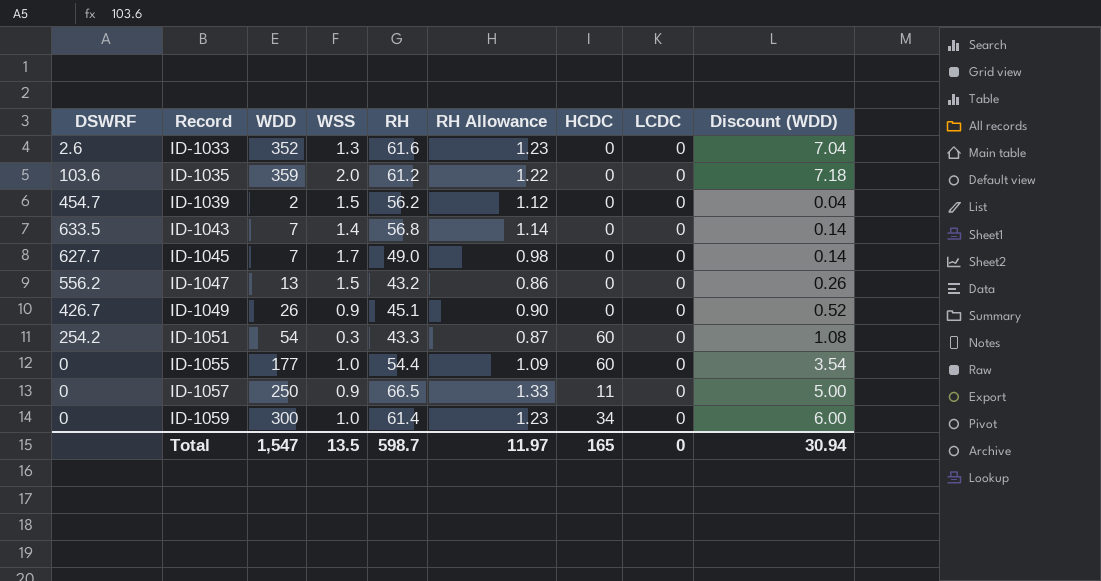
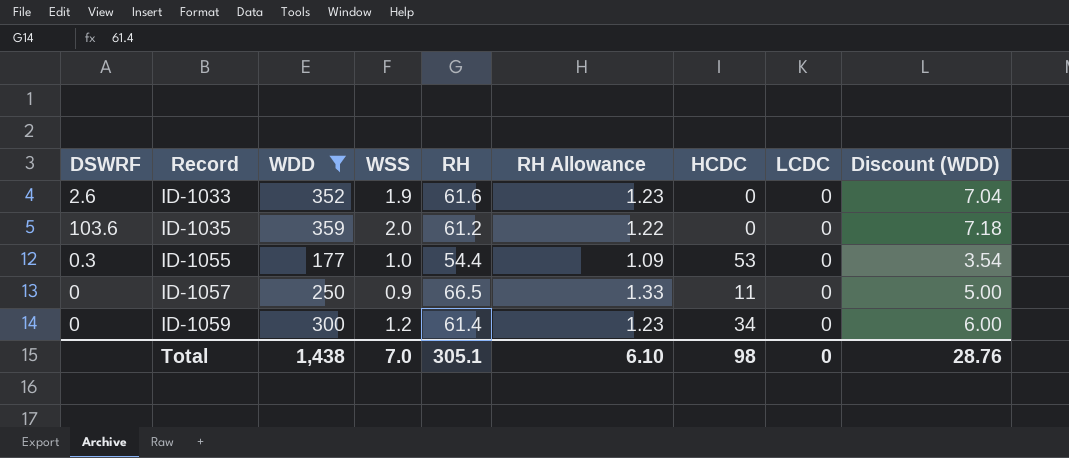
filter: none -> WDD >= 177
ID-1033 | WSS: 1.3 -> 1.9
ID-1055 | DSWRF: 0 -> 0.3
ID-1055 | HCDC: 60 -> 53
ID-1059 | WSS: 1.0 -> 1.2
Total | WDD: 1,547 -> 1,438
Total | WSS: 13.5 -> 7.0
Total | RH: 598.7 -> 305.1
Total | RH Allowance: 11.97 -> 6.10
Total | HCDC: 165 -> 98
Total | Discount (WDD): 30.94 -> 28.76

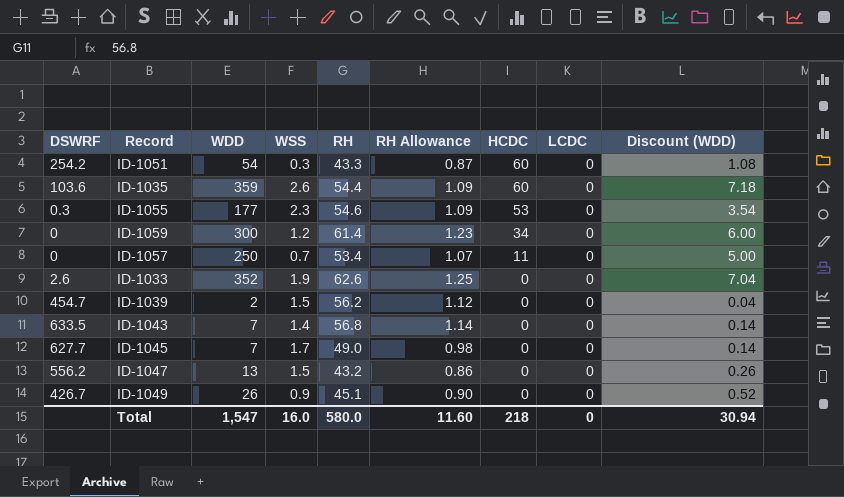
filter: WDD >= 177 -> none
row order: Record ascending -> HCDC descending
ID-1035 | WSS: 2.0 -> 2.6
ID-1035 | RH: 61.2 -> 54.4
ID-1035 | RH Allowance: 1.22 -> 1.09
ID-1035 | HCDC: 0 -> 60
ID-1055 | WSS: 1.0 -> 2.3
ID-1055 | RH: 54.4 -> 54.6
ID-1057 | WSS: 0.9 -> 0.7
ID-1057 | RH: 66.5 -> 53.4
ID-1057 | RH Allowance: 1.33 -> 1.07
ID-1033 | RH: 61.6 -> 62.6
ID-1033 | RH Allowance: 1.23 -> 1.25
Total | WDD: 1,438 -> 1,547
Total | WSS: 7.0 -> 16.0
Total | RH: 305.1 -> 580.0
Total | RH Allowance: 6.10 -> 11.60
Total | HCDC: 98 -> 218
Total | Discount (WDD): 28.76 -> 30.94

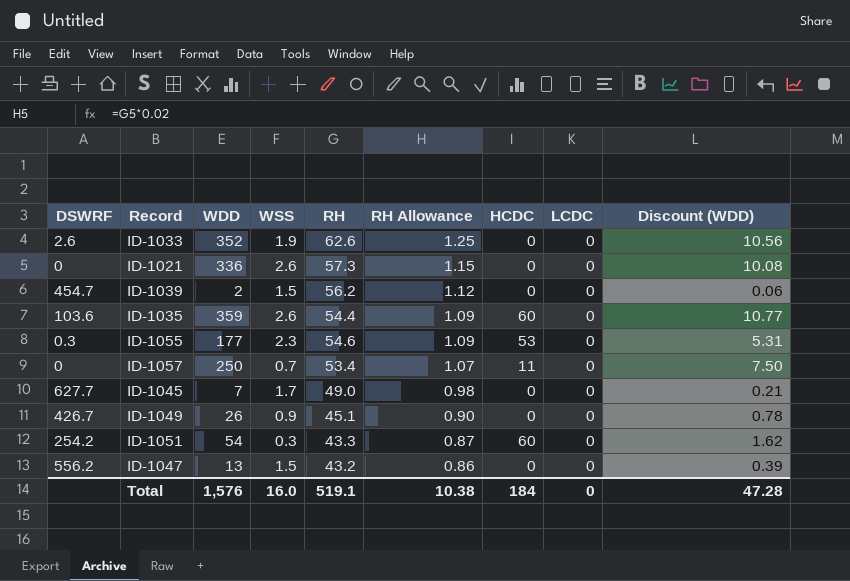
row order: HCDC descending -> RH Allowance descending
column Discount (WDD) | formula: [WDD] * 0.02 -> [WDD] * 0.03
row ID-1059: 0 | 300 | 1.2 | 61.4 | 1.23 | 34 | 0 | 6.00 -> none
row ID-1043: 633.5 | 7 | 1.4 | 56.8 | 1.14 | 0 | 0 | 0.14 -> none
row ID-1021: none -> 0 | 336 | 2.6 | 57.3 | 1.15 | 0 | 0 | 10.08
Total | WDD: 1,547 -> 1,576
Total | RH: 580.0 -> 519.1
Total | RH Allowance: 11.60 -> 10.38
Total | HCDC: 218 -> 184
Total | Discount (WDD): 30.94 -> 47.28

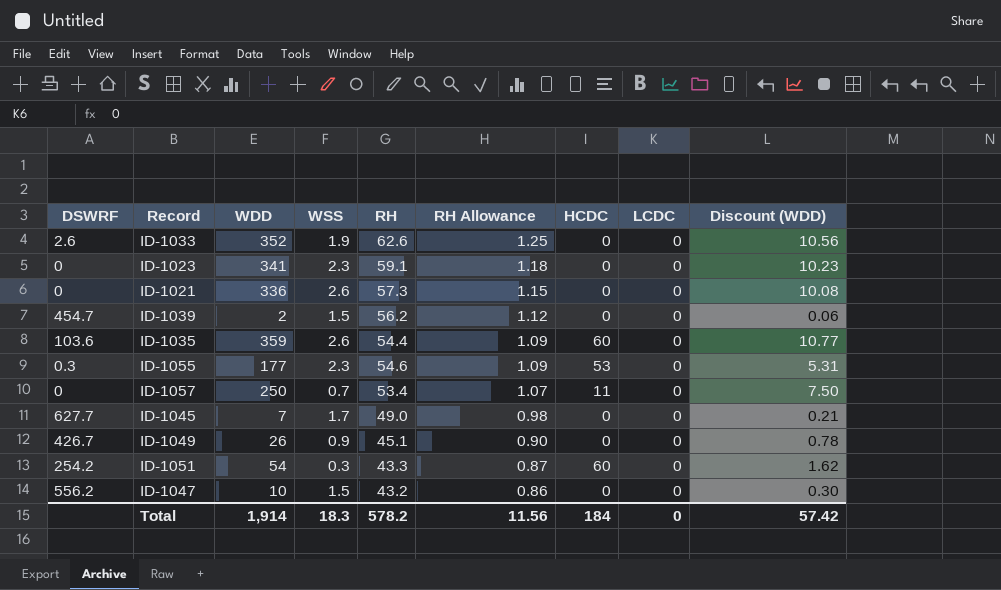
row ID-1023: none -> 0 | 341 | 2.3 | 59.1 | 1.18 | 0 | 0 | 10.23
ID-1047 | WDD: 13 -> 10
ID-1047 | Discount (WDD): 0.39 -> 0.30
Total | WDD: 1,576 -> 1,914
Total | WSS: 16.0 -> 18.3
Total | RH: 519.1 -> 578.2
Total | RH Allowance: 10.38 -> 11.56
Total | Discount (WDD): 47.28 -> 57.42

